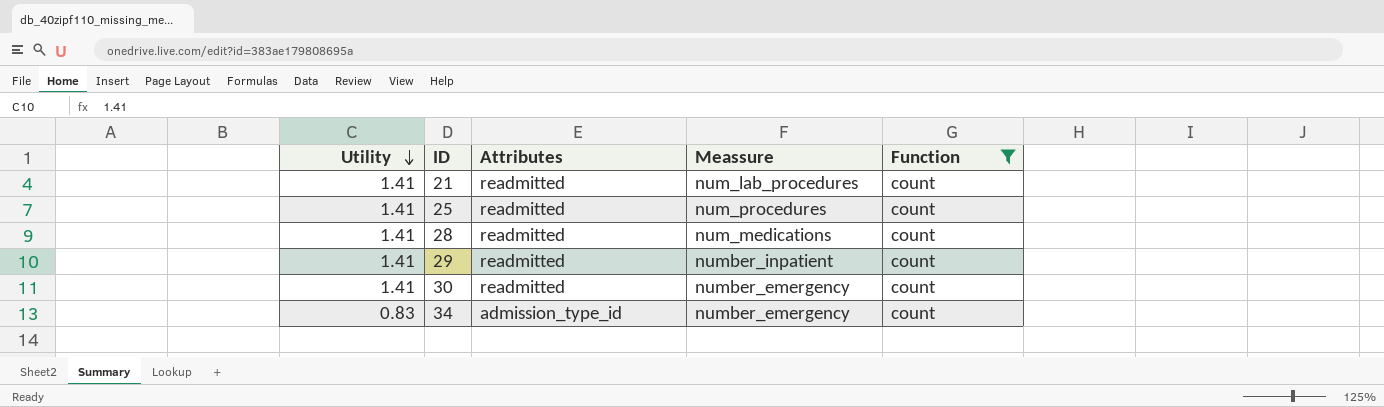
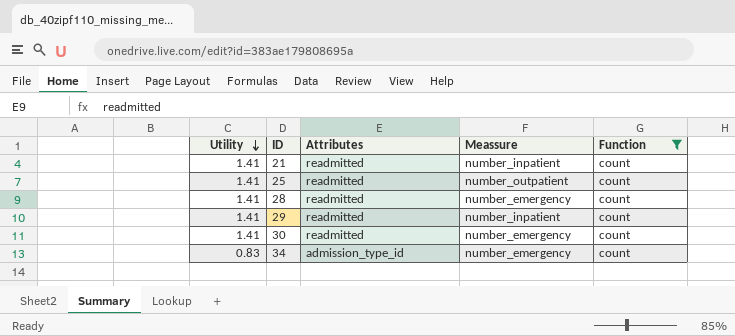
21 | Meassure: num_lab_procedures -> number_inpatient
25 | Meassure: num_procedures -> number_outpatient
28 | Meassure: num_medications -> number_emergency

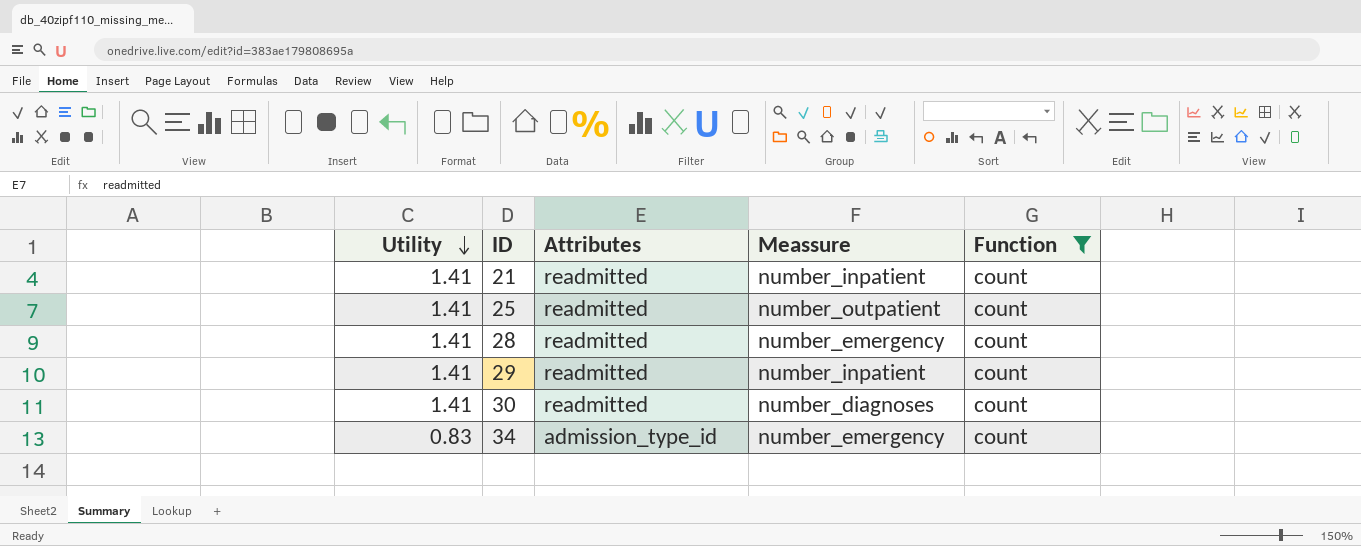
30 | Meassure: number_emergency -> number_diagnoses

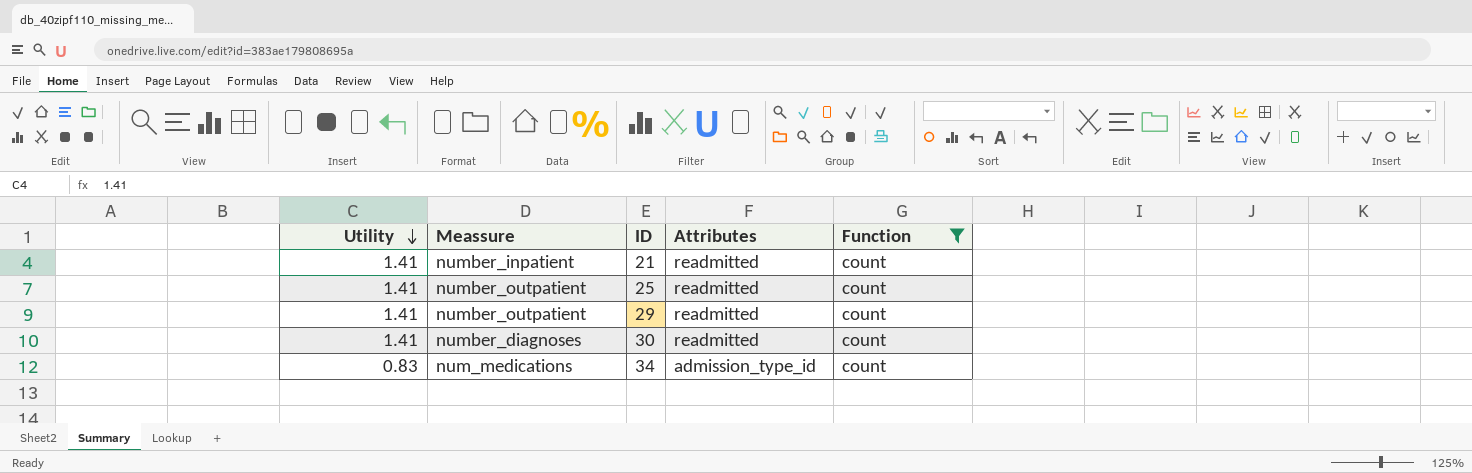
column Meassure | position: 4 -> 2
row 28: 1.41 | readmitted | number_emergency | count -> none
29 | Meassure: number_inpatient -> number_outpatient
34 | Meassure: number_emergency -> num_medications

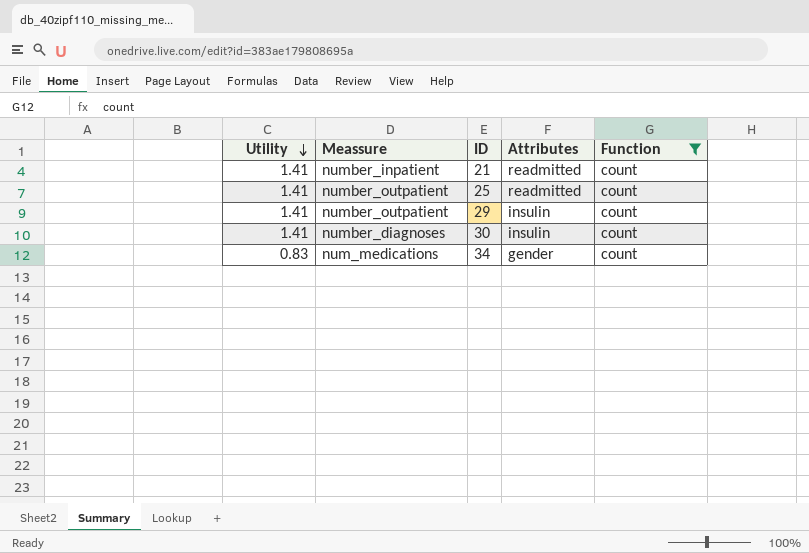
29 | Attributes: readmitted -> insulin
30 | Attributes: readmitted -> insulin
34 | Attributes: admission_type_id -> gender

